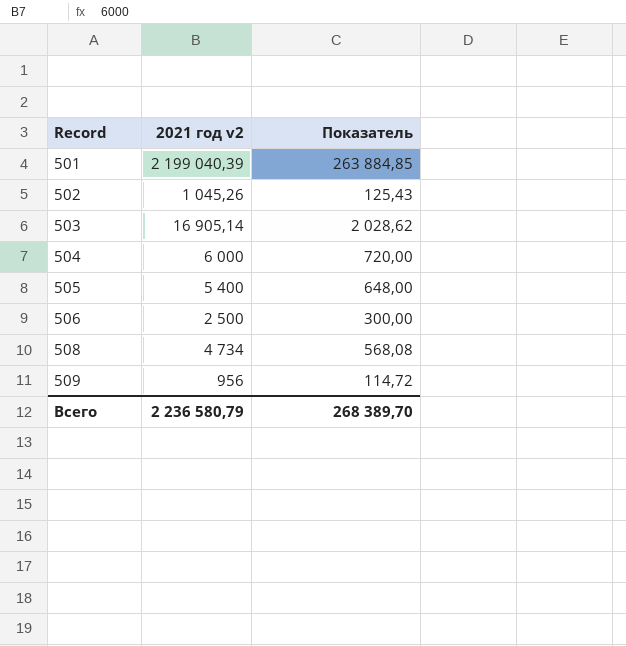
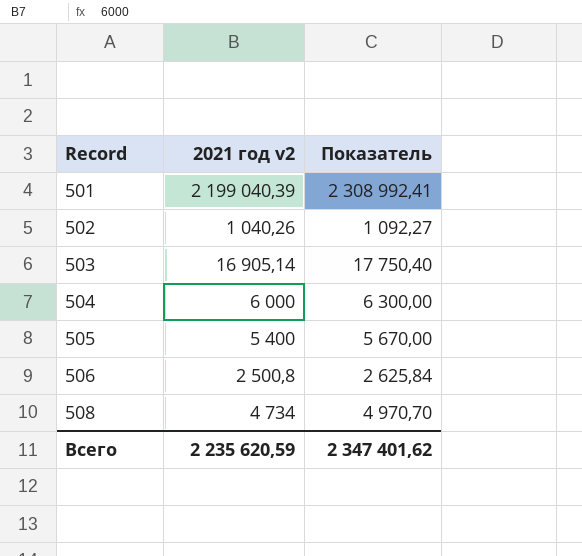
column Показатель | formula: [2021 год v2] * 0,12 -> [2021 год v2] * 1,05
row 509: 956 | 114,72 -> none
502 | 2021 год v2: 1 045,26 -> 1 040,26
506 | 2021 год v2: 2 500 -> 2 500,8
Всего | 2021 год v2: 2 236 580,79 -> 2 235 620,59
Всего | Показатель: 268 389,70 -> 2 347 401,62

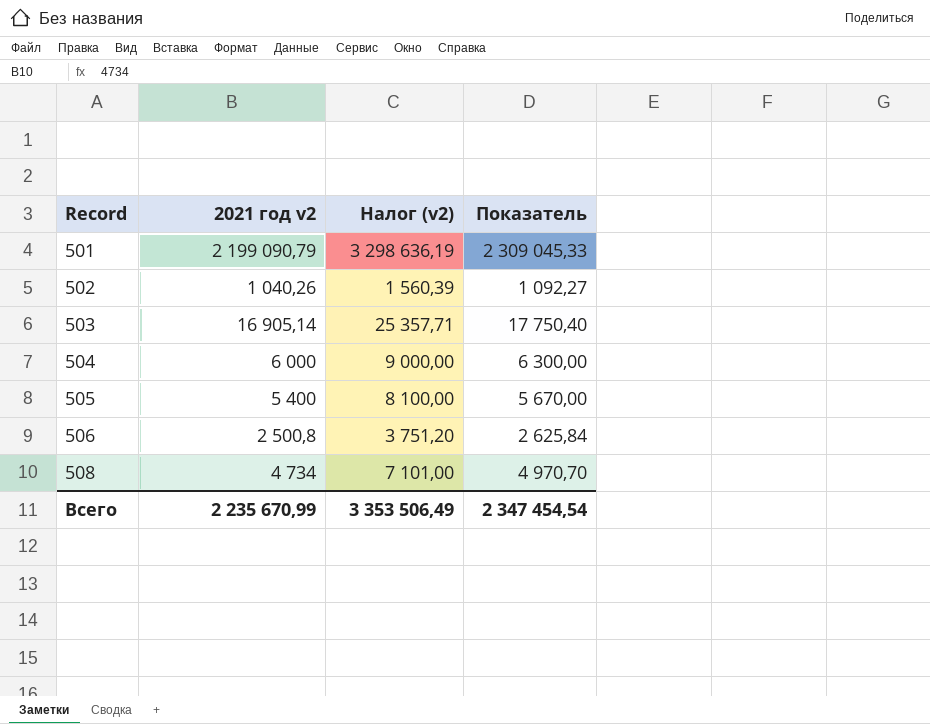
column Налог (v2) | formula: none -> [2021 год v2] * 1,5
501 | 2021 год v2: 2 199 040,39 -> 2 199 090,79
501 | Показатель: 2 308 992,41 -> 2 309 045,33
Всего | 2021 год v2: 2 235 620,59 -> 2 235 670,99
Всего | Показатель: 2 347 401,62 -> 2 347 454,54

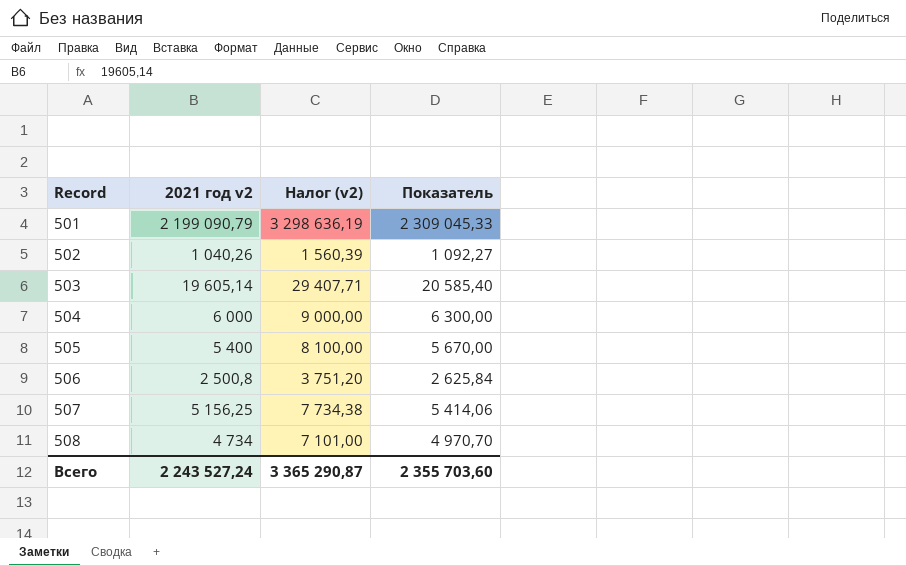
503 | 2021 год v2: 16 905,14 -> 19 605,14
503 | Налог (v2): 25 357,71 -> 29 407,71
503 | Показатель: 17 750,40 -> 20 585,40
row 507: none -> 5 156,25 | 7 734,38 | 5 414,06
Всего | 2021 год v2: 2 235 670,99 -> 2 243 527,24
Всего | Налог (v2): 3 353 506,49 -> 3 365 290,87
Всего | Показатель: 2 347 454,54 -> 2 355 703,60

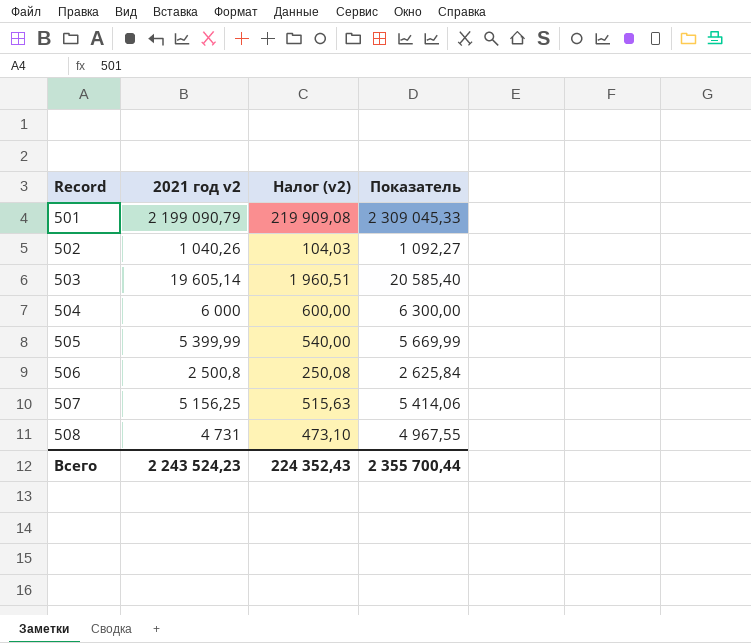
column Налог (v2) | formula: [2021 год v2] * 1,5 -> [2021 год v2] * 0,1
505 | 2021 год v2: 5 400 -> 5 399,99
505 | Показатель: 5 670,00 -> 5 669,99
508 | 2021 год v2: 4 734 -> 4 731
508 | Показатель: 4 970,70 -> 4 967,55
Всего | 2021 год v2: 2 243 527,24 -> 2 243 524,23
Всего | Налог (v2): 3 365 290,87 -> 224 352,43
Всего | Показатель: 2 355 703,60 -> 2 355 700,44

